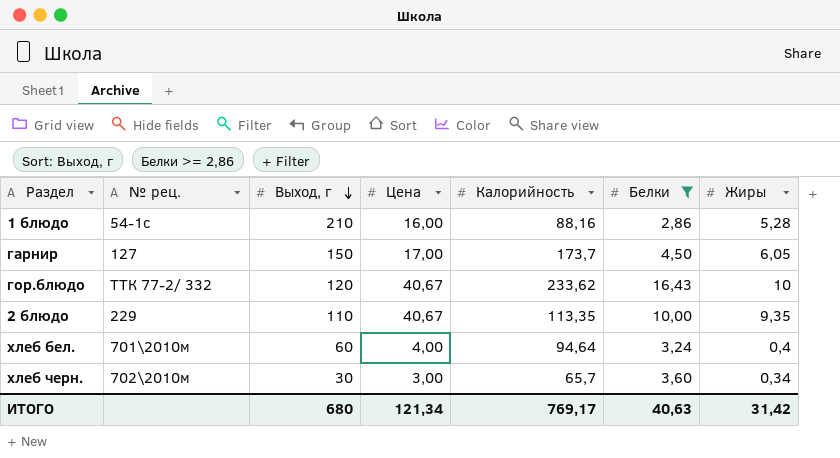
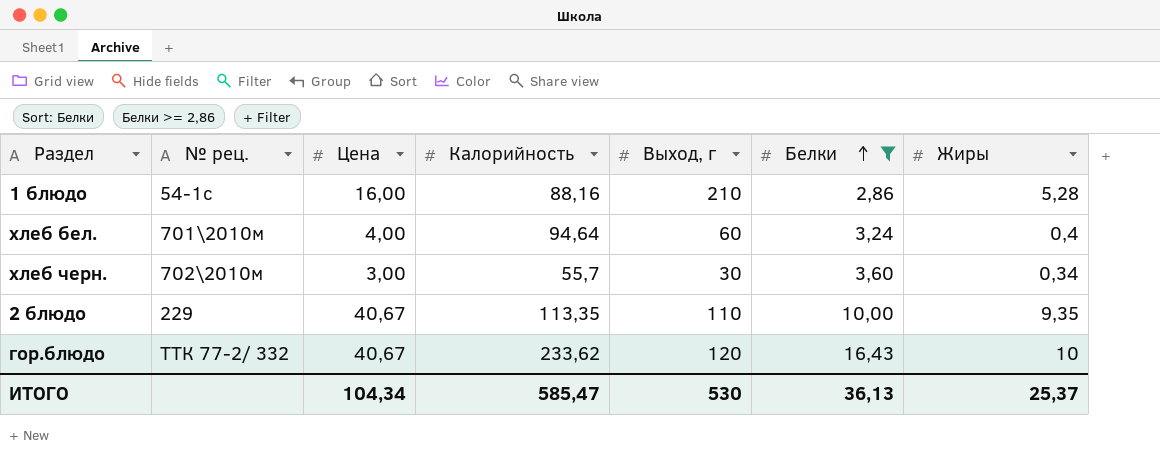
row order: Выход, г descending -> Белки ascending
column Выход, г | position: 3 -> 5
row гарнир: 127 | 150 | 17,00 | 173,7 | 4,50 | 6,05 -> none
хлеб черн. | Калорийность: 65,7 -> 55,7
ИТОГО | Цена: 121,34 -> 104,34
ИТОГО | Калорийность: 769,17 -> 585,47
ИТОГО | Выход, г: 680 -> 530
ИТОГО | Белки: 40,63 -> 36,13
ИТОГО | Жиры: 31,42 -> 25,37

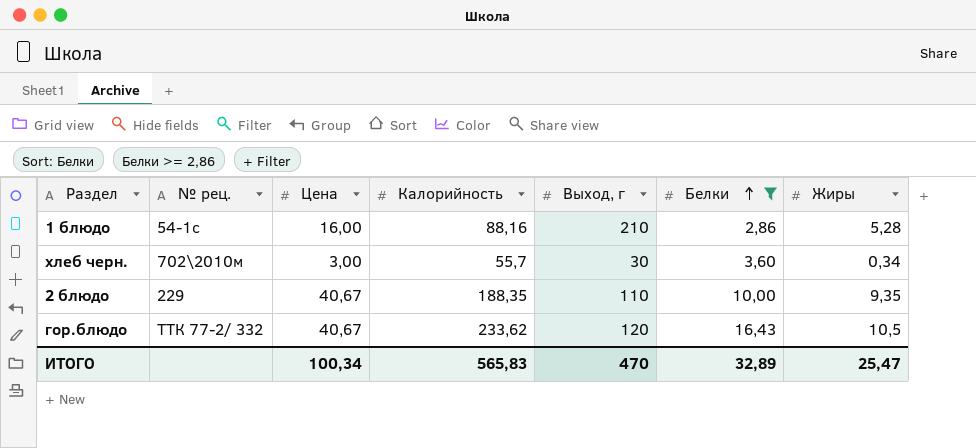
row хлеб бел.: 701\2010м | 4,00 | 94,64 | 60 | 3,24 | 0,4 -> none
2 блюдо | Калорийность: 113,35 -> 188,35
гор.блюдо | Жиры: 10 -> 10,5
ИТОГО | Цена: 104,34 -> 100,34
ИТОГО | Калорийность: 585,47 -> 565,83
ИТОГО | Выход, г: 530 -> 470
ИТОГО | Белки: 36,13 -> 32,89
ИТОГО | Жиры: 25,37 -> 25,47

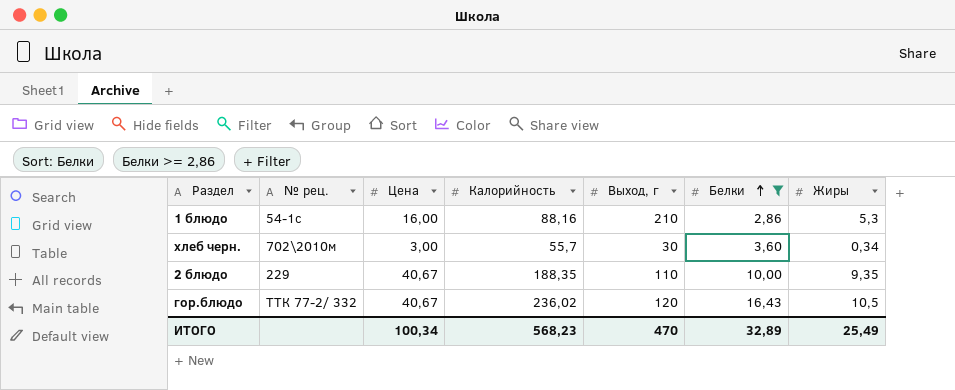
1 блюдо | Жиры: 5,28 -> 5,3
гор.блюдо | Калорийность: 233,62 -> 236,02
ИТОГО | Калорийность: 565,83 -> 568,23
ИТОГО | Жиры: 25,47 -> 25,49

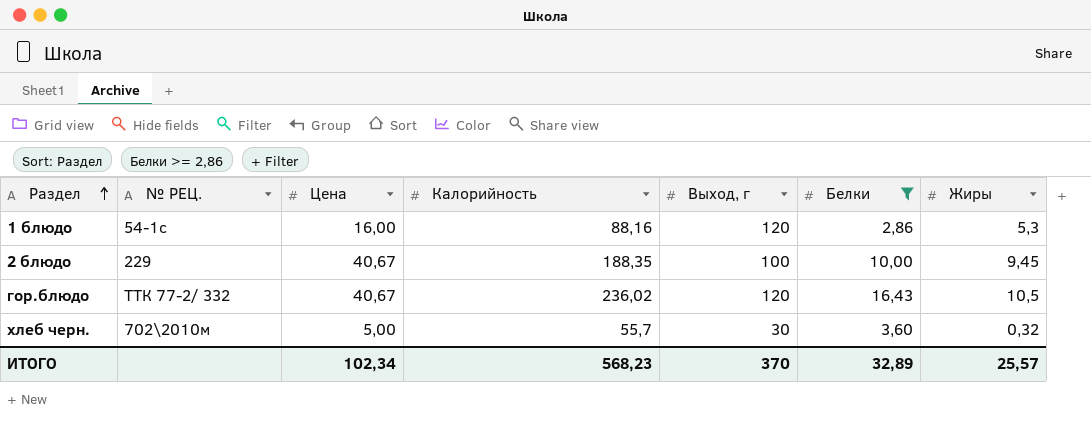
row order: Белки ascending -> Раздел ascending
column name: № рец. -> № РЕЦ.
1 блюдо | Выход, г: 210 -> 120
2 блюдо | Выход, г: 110 -> 100
2 блюдо | Жиры: 9,35 -> 9,45
хлеб черн. | Цена: 3,00 -> 5,00
хлеб черн. | Жиры: 0,34 -> 0,32
ИТОГО | Цена: 100,34 -> 102,34
ИТОГО | Выход, г: 470 -> 370
ИТОГО | Жиры: 25,49 -> 25,57

